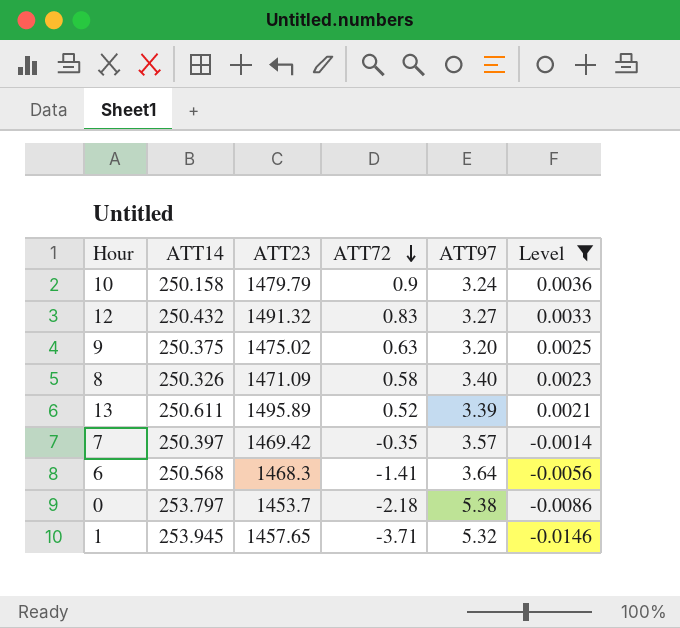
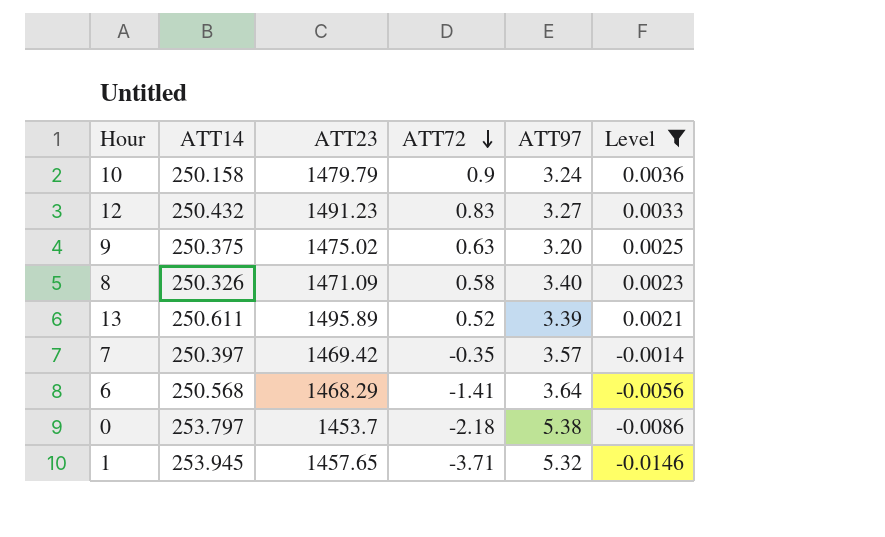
12 | ATT23: 1491.32 -> 1491.23
6 | ATT23: 1468.3 -> 1468.29

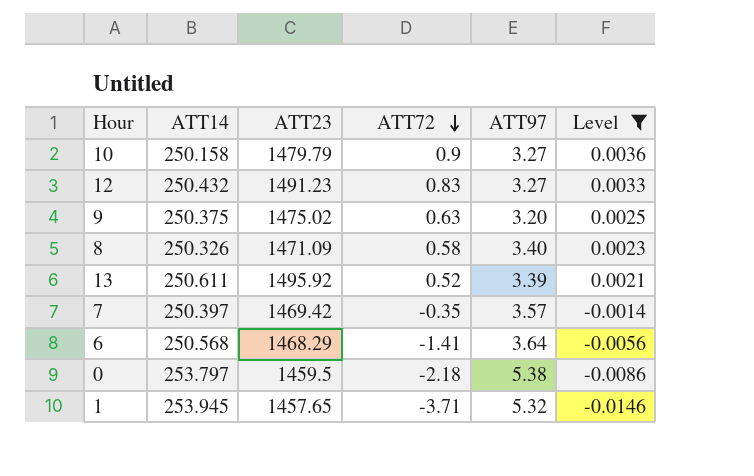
10 | ATT97: 3.24 -> 3.27
13 | ATT23: 1495.89 -> 1495.92
0 | ATT23: 1453.7 -> 1459.5

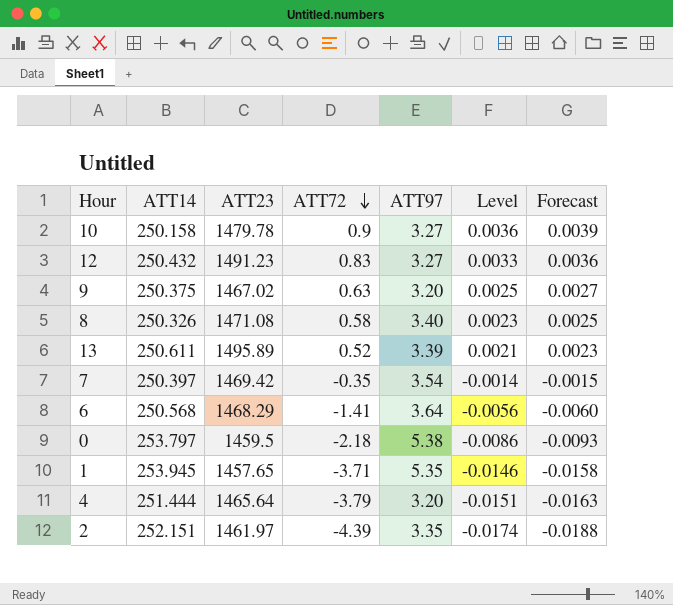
filter: Level >= -0.0146 -> none
column Forecast | formula: none -> [Level] * 1.08
10 | ATT23: 1479.79 -> 1479.78
9 | ATT23: 1475.02 -> 1467.02
8 | ATT23: 1471.09 -> 1471.08
13 | ATT23: 1495.92 -> 1495.89
7 | ATT97: 3.57 -> 3.54
1 | ATT97: 5.32 -> 5.35

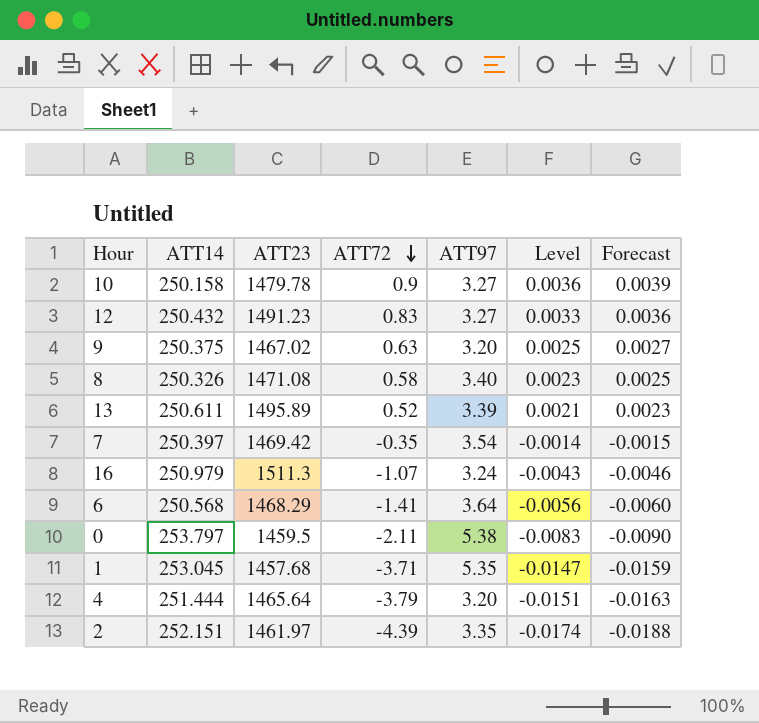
row 16: none -> 250.979 | 1511.3 | -1.07 | 3.24 | -0.0043 | -0.0046
0 | ATT72: -2.18 -> -2.11
0 | Level: -0.0086 -> -0.0083
0 | Forecast: -0.0093 -> -0.0090
1 | ATT14: 253.945 -> 253.045
1 | ATT23: 1457.65 -> 1457.68
1 | Level: -0.0146 -> -0.0147
1 | Forecast: -0.0158 -> -0.0159

